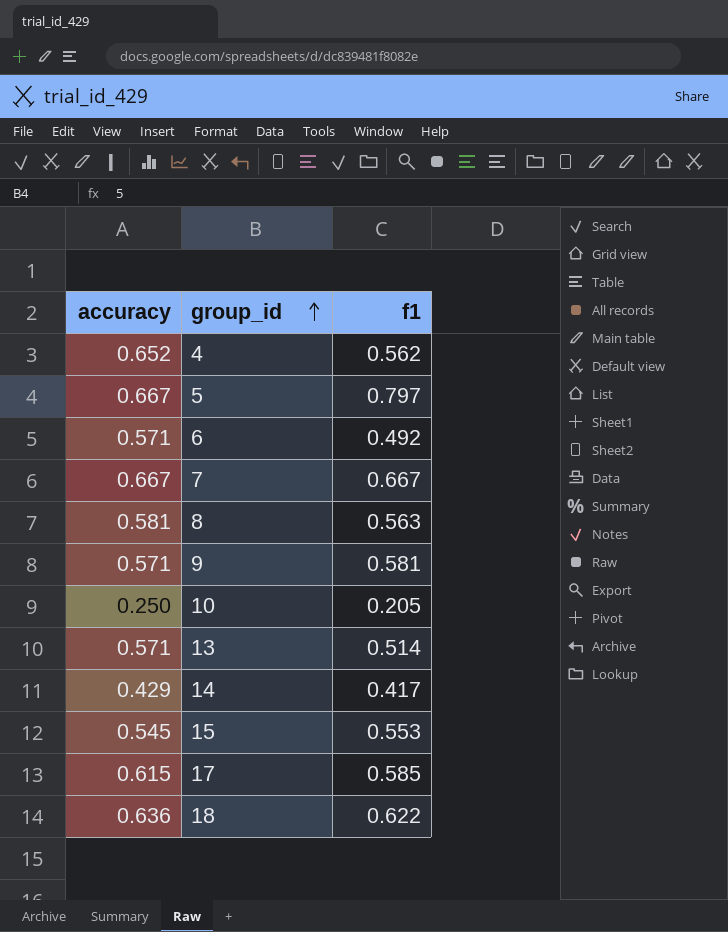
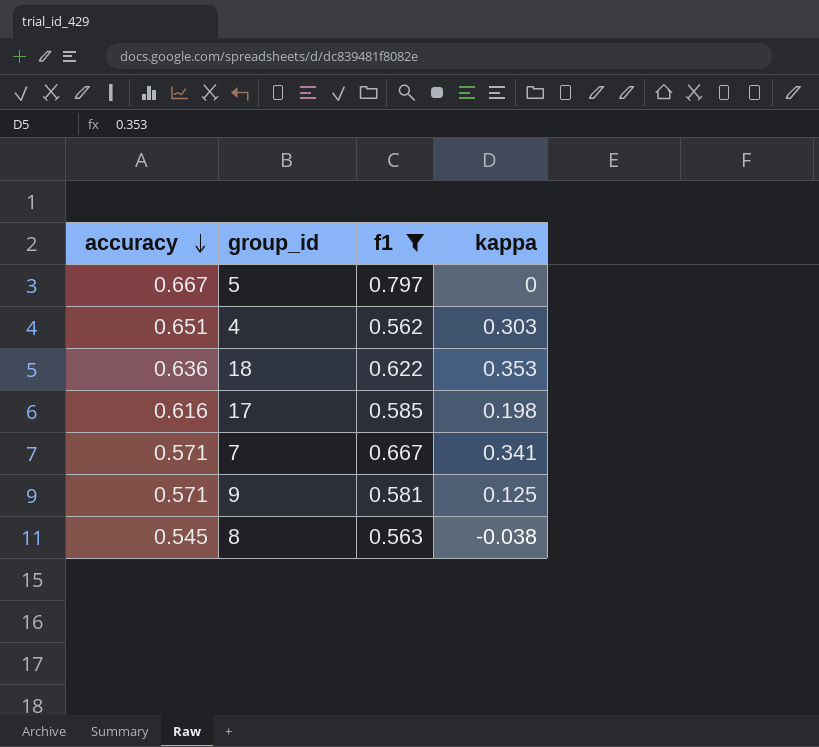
filter: none -> f1 >= 0.562
row order: group_id ascending -> accuracy descending
column kappa | position: none -> 4
4 | accuracy: 0.652 -> 0.651
17 | accuracy: 0.615 -> 0.616
7 | accuracy: 0.667 -> 0.571
8 | accuracy: 0.581 -> 0.545

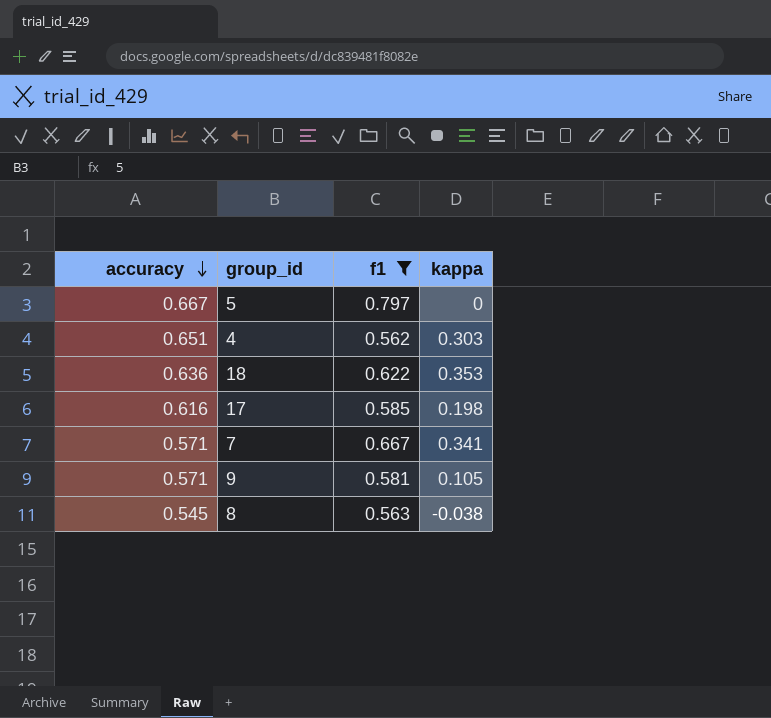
9 | kappa: 0.125 -> 0.105

